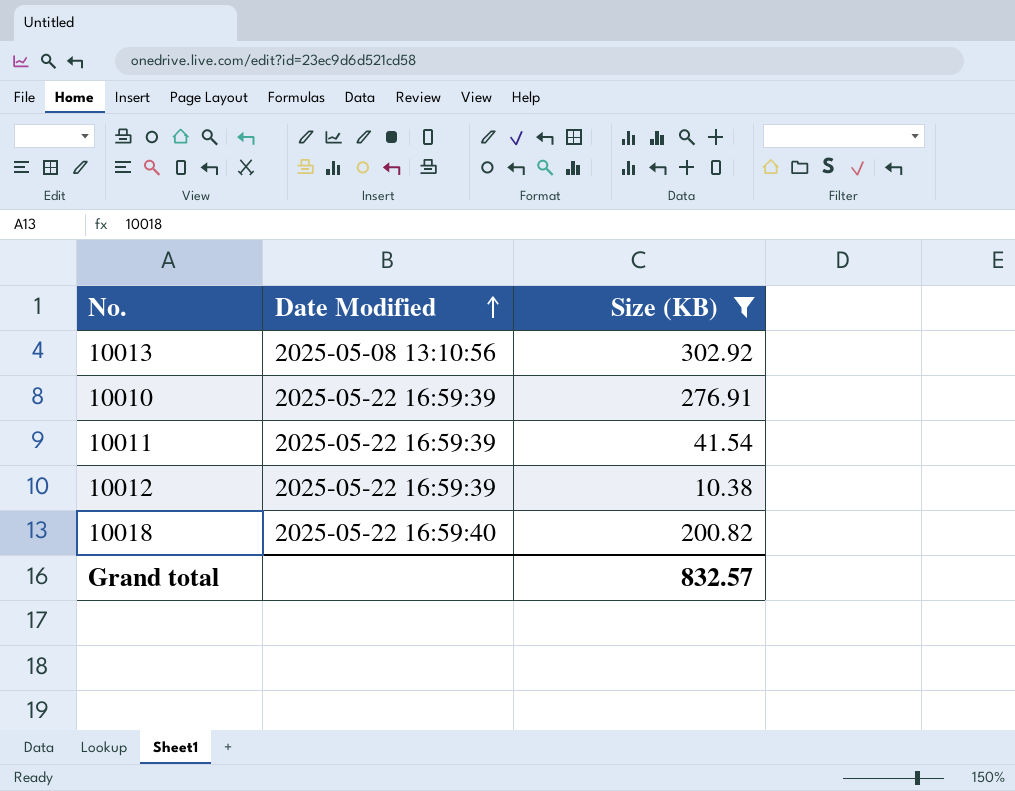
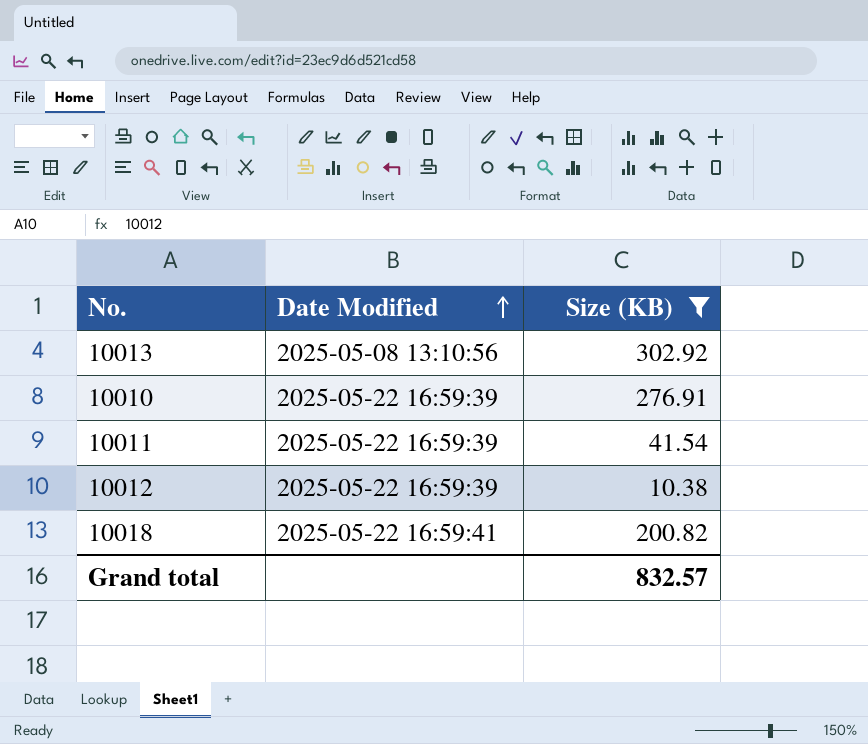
10018 | Date Modified: 2025-05-22 16:59:40 -> 2025-05-22 16:59:41

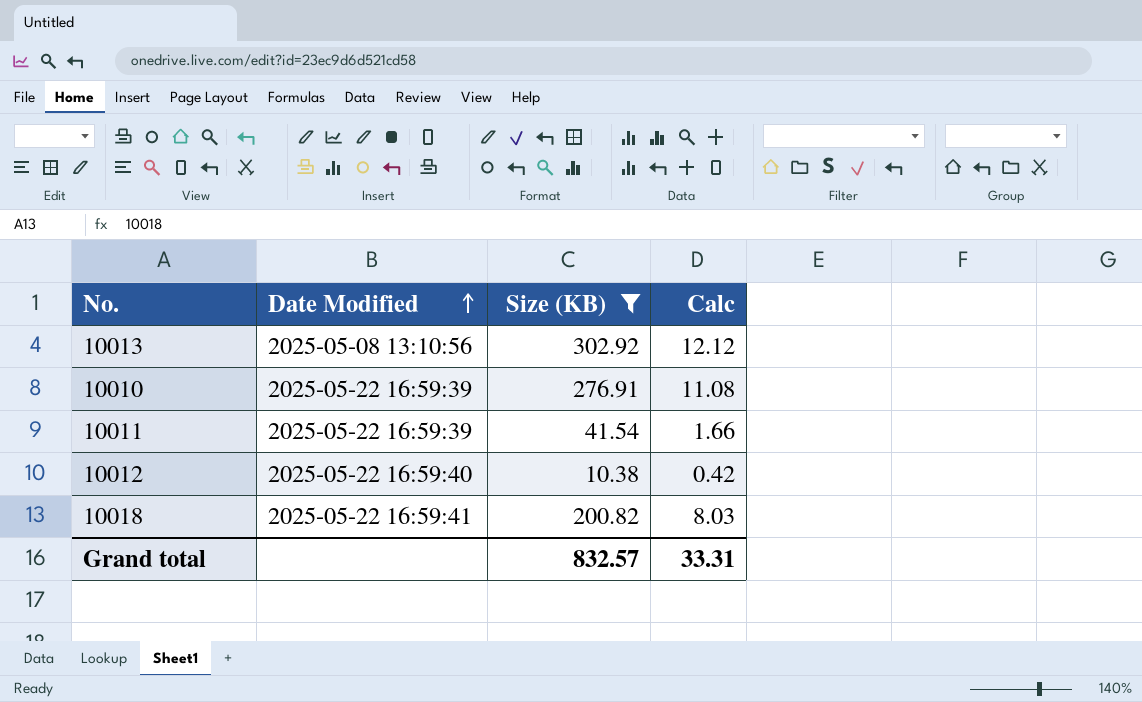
column Calc | formula: none -> [Size (KB)] * 0.04
10012 | Date Modified: 2025-05-22 16:59:39 -> 2025-05-22 16:59:40

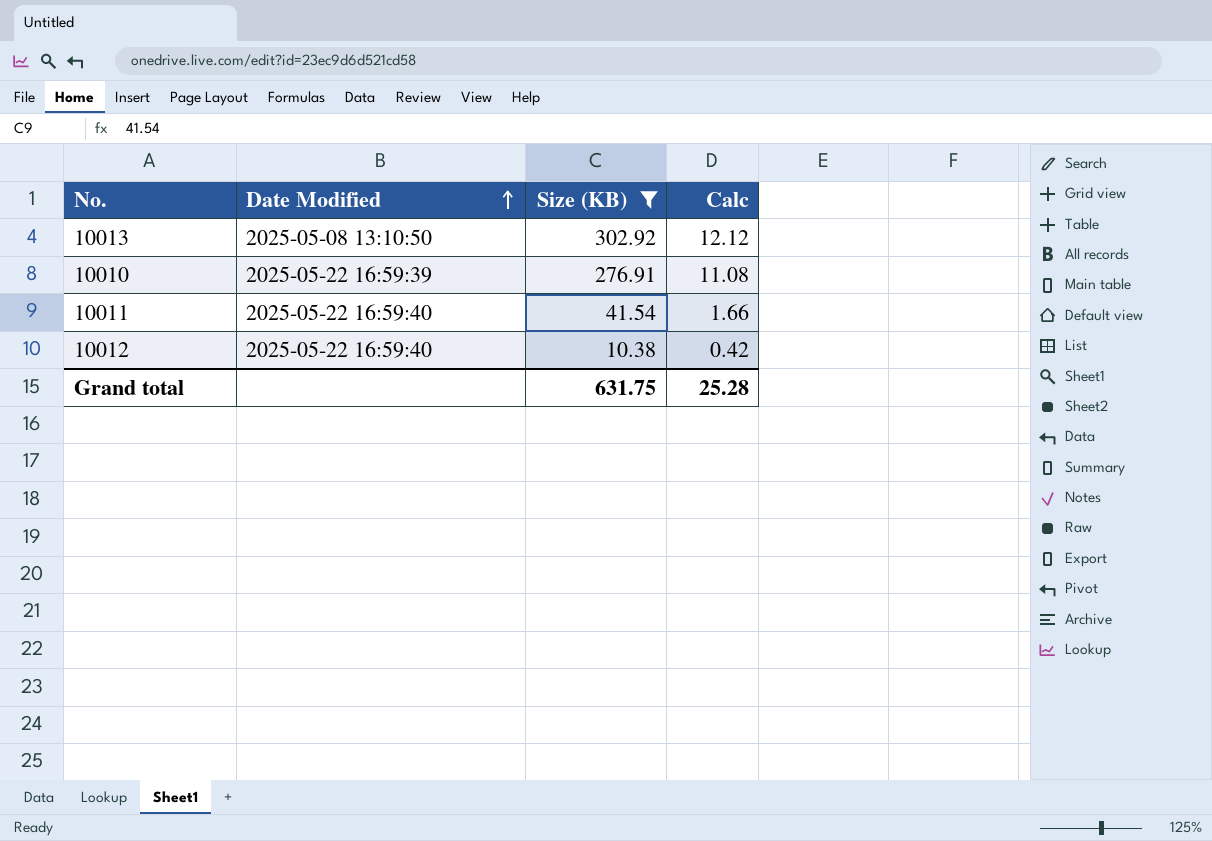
row 10018: 2025-05-22 16:59:41 | 200.82 | 8.03 -> none
10013 | Date Modified: 2025-05-08 13:10:56 -> 2025-05-08 13:10:50
10011 | Date Modified: 2025-05-22 16:59:39 -> 2025-05-22 16:59:40
Grand total | Size (KB): 832.57 -> 631.75
Grand total | Calc: 33.31 -> 25.28

